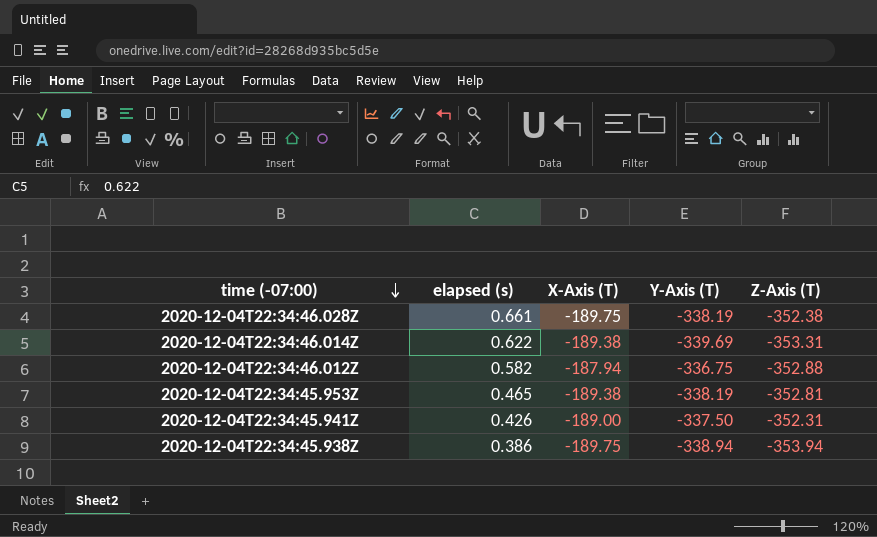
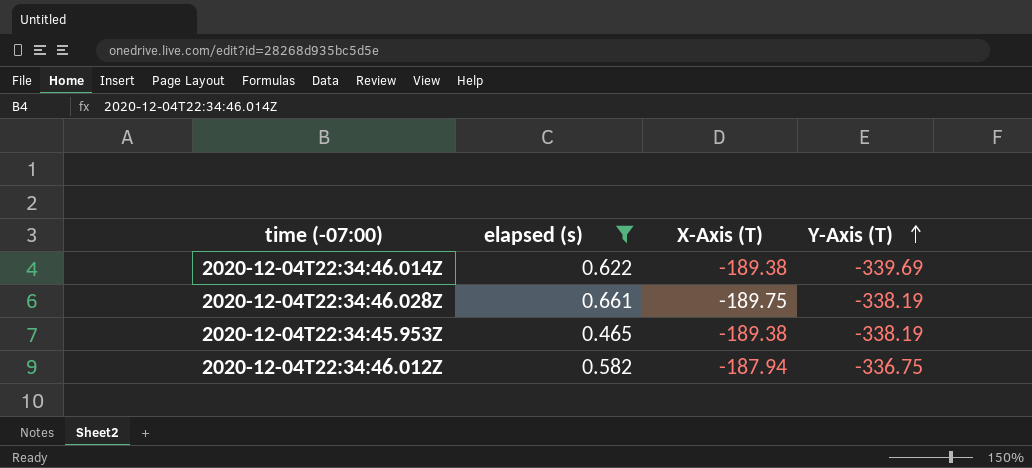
filter: none -> elapsed (s) >= 0.465
row order: time (-07:00) descending -> Y-Axis (T) ascending
column Z-Axis (T) | position: 5 -> none

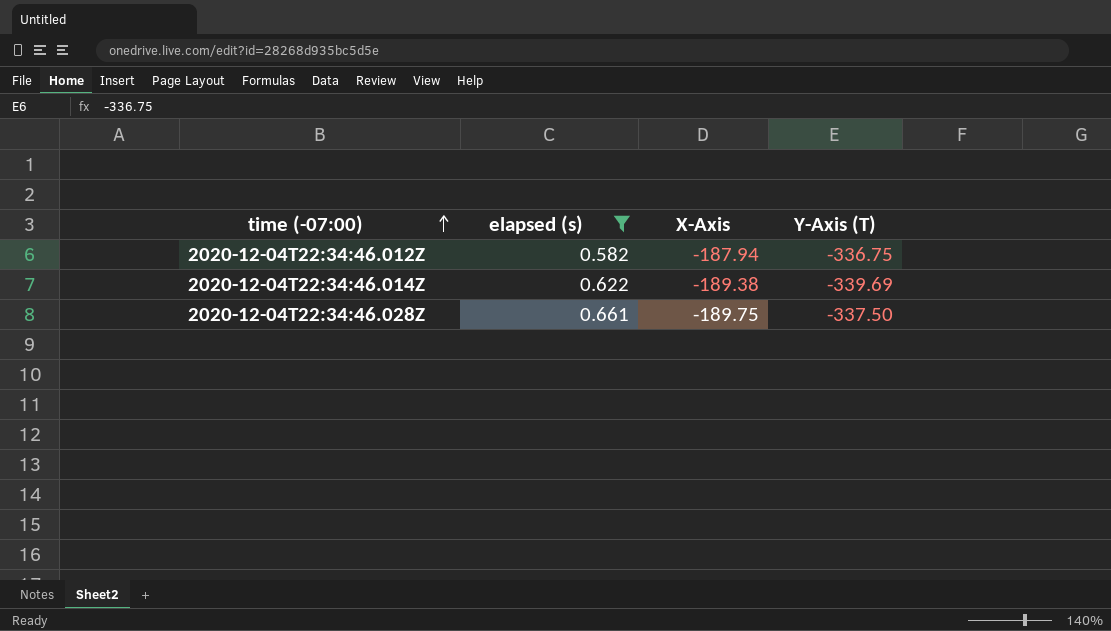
row order: Y-Axis (T) ascending -> time (-07:00) ascending
column name: X-Axis (T) -> X-Axis
row 2020-12-04T22:34:45.953Z: 0.465 | -189.38 | -338.19 -> none
2020-12-04T22:34:46.028Z | Y-Axis (T): -338.19 -> -337.50

